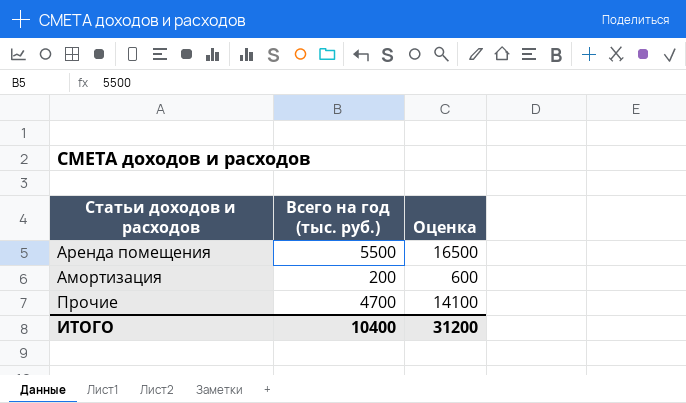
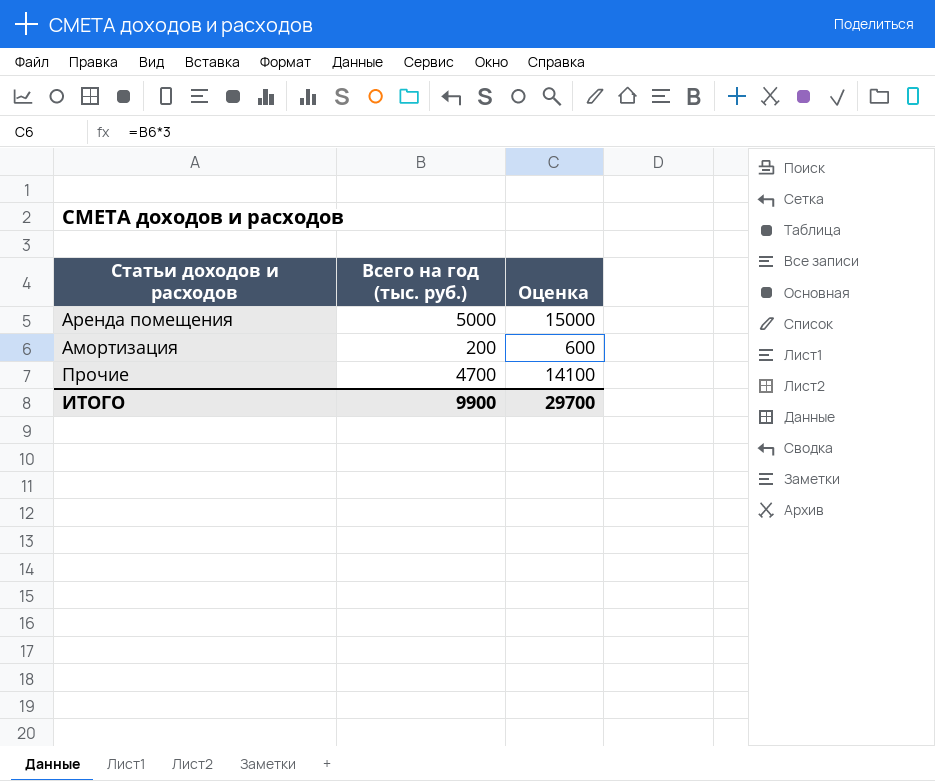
Аренда помещения | Всего на год (тыс. руб.): 5500 -> 5000
Аренда помещения | Оценка: 16500 -> 15000
ИТОГО | Всего на год (тыс. руб.): 10400 -> 9900
ИТОГО | Оценка: 31200 -> 29700

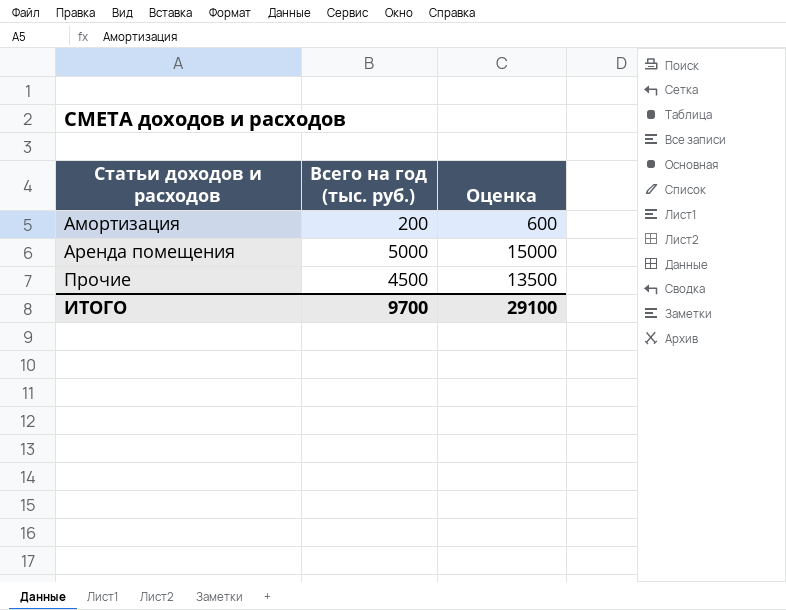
row order: none -> Статьи доходов и расходов ascending
Прочие | Всего на год (тыс. руб.): 4700 -> 4500
Прочие | Оценка: 14100 -> 13500
ИТОГО | Всего на год (тыс. руб.): 9900 -> 9700
ИТОГО | Оценка: 29700 -> 29100

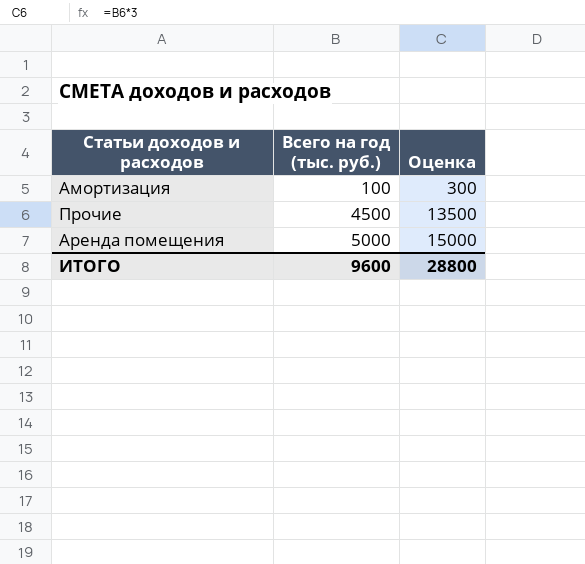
row order: Статьи доходов и расходов ascending -> Всего на год (тыс. руб.) ascending
Амортизация | Всего на год (тыс. руб.): 200 -> 100
Амортизация | Оценка: 600 -> 300
ИТОГО | Всего на год (тыс. руб.): 9700 -> 9600
ИТОГО | Оценка: 29100 -> 28800

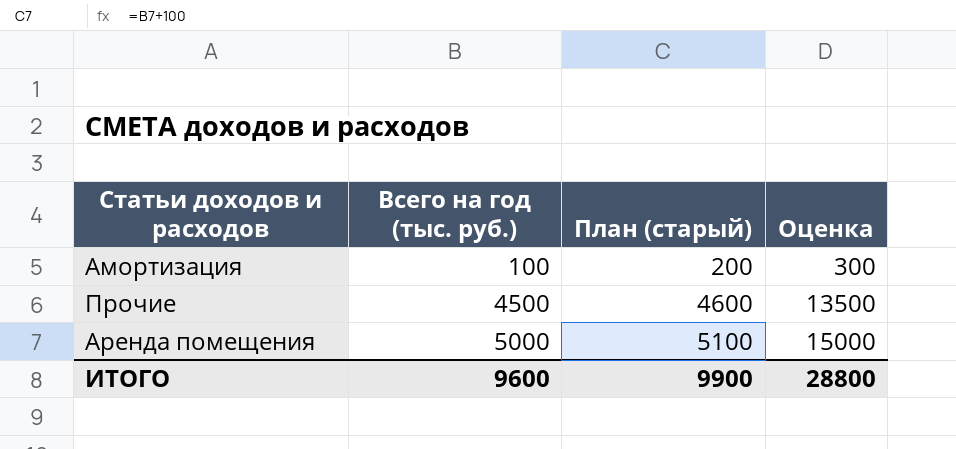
column План (старый) | formula: none -> [Всего на год (тыс. руб.)] + 100

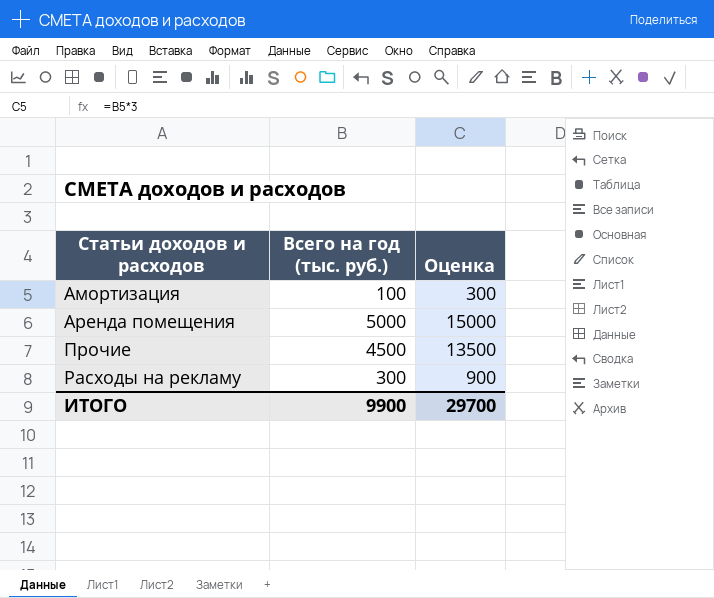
row order: Всего на год (тыс. руб.) ascending -> Статьи доходов и расходов ascending
column План (старый) | formula: [Всего на год (тыс. руб.)] + 100 -> none
row Расходы на рекламу: none -> 300 | 900
ИТОГО | Всего на год (тыс. руб.): 9600 -> 9900
ИТОГО | Оценка: 28800 -> 29700

